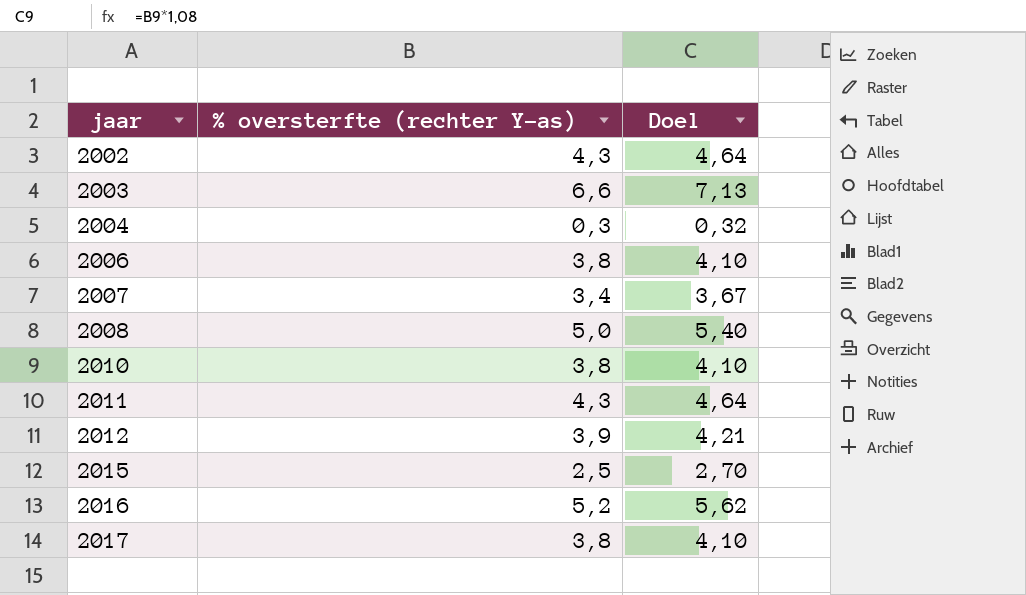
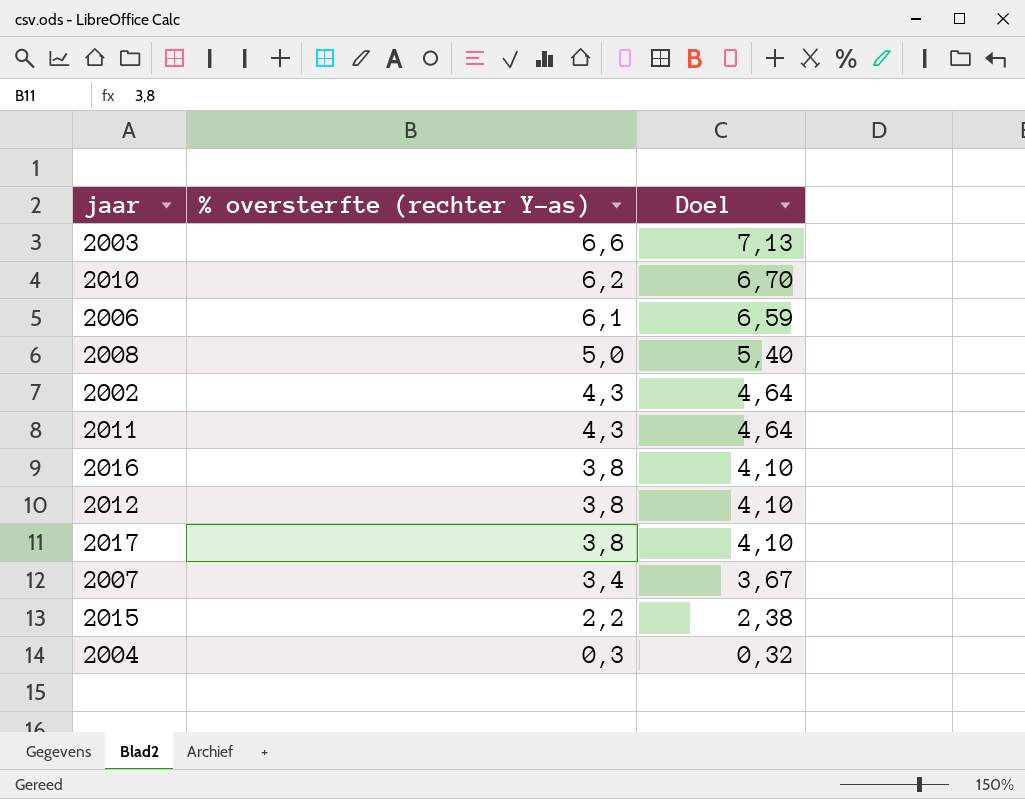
row order: jaar ascending -> % oversterfte (rechter Y-as) descending
2010 | % oversterfte (rechter Y-as): 3,8 -> 6,2
2010 | Doel: 4,10 -> 6,70
2006 | % oversterfte (rechter Y-as): 3,8 -> 6,1
2006 | Doel: 4,10 -> 6,59
2016 | % oversterfte (rechter Y-as): 5,2 -> 3,8
2016 | Doel: 5,62 -> 4,10
2012 | % oversterfte (rechter Y-as): 3,9 -> 3,8
2012 | Doel: 4,21 -> 4,10
2015 | % oversterfte (rechter Y-as): 2,5 -> 2,2
2015 | Doel: 2,70 -> 2,38

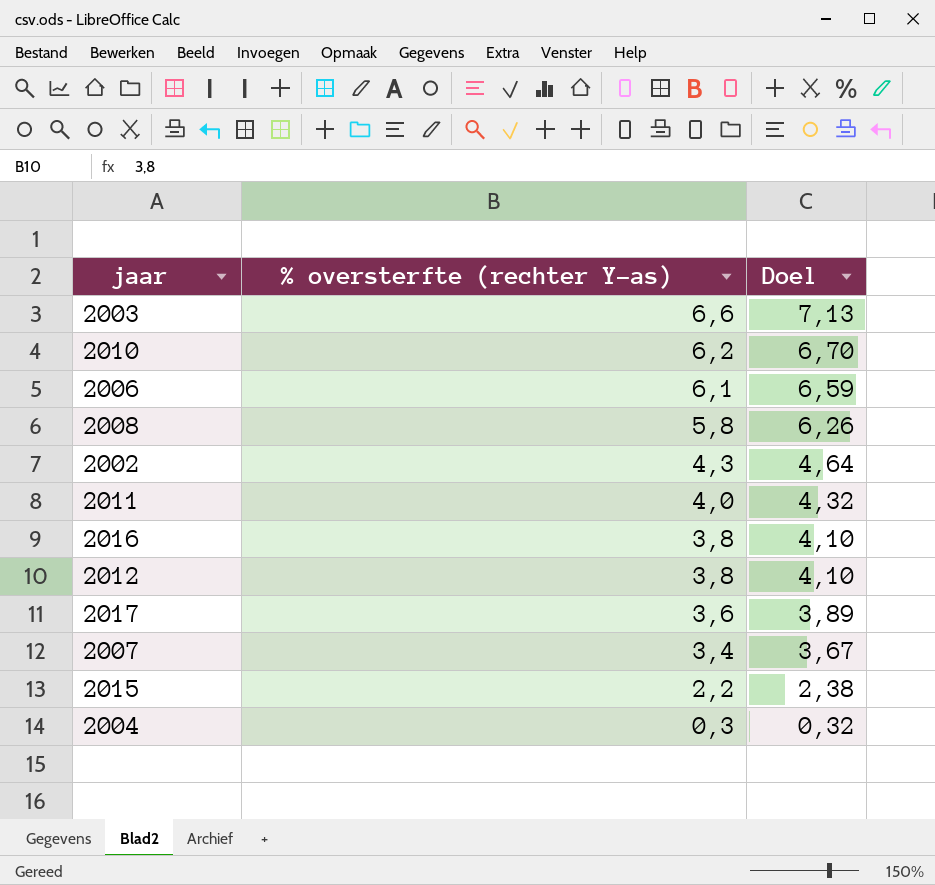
2008 | % oversterfte (rechter Y-as): 5,0 -> 5,8
2008 | Doel: 5,40 -> 6,26
2011 | % oversterfte (rechter Y-as): 4,3 -> 4,0
2011 | Doel: 4,64 -> 4,32
2017 | % oversterfte (rechter Y-as): 3,8 -> 3,6
2017 | Doel: 4,10 -> 3,89

